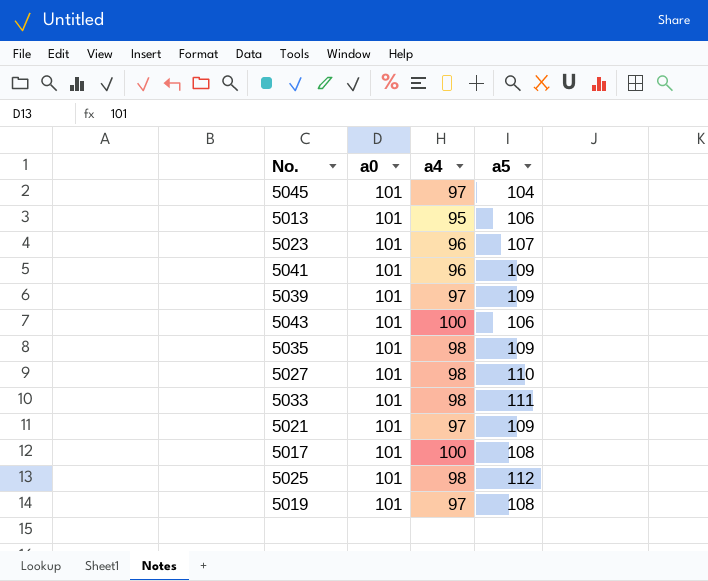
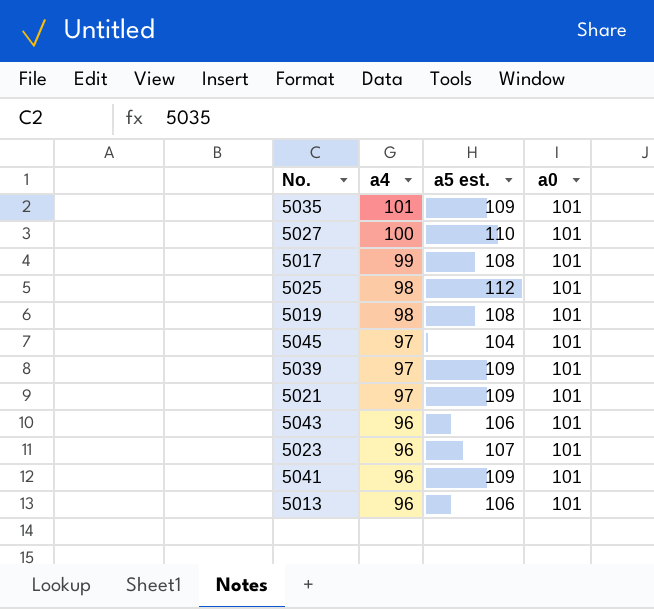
row order: none -> a4 descending
column name: a5 -> a5 est.
column a0 | position: 2 -> 4
row 5033: 101 | 98 | 111 -> none
5035 | a4: 98 -> 101
5027 | a4: 98 -> 100
5017 | a4: 100 -> 99
5019 | a4: 97 -> 98
5043 | a4: 100 -> 96
5013 | a4: 95 -> 96

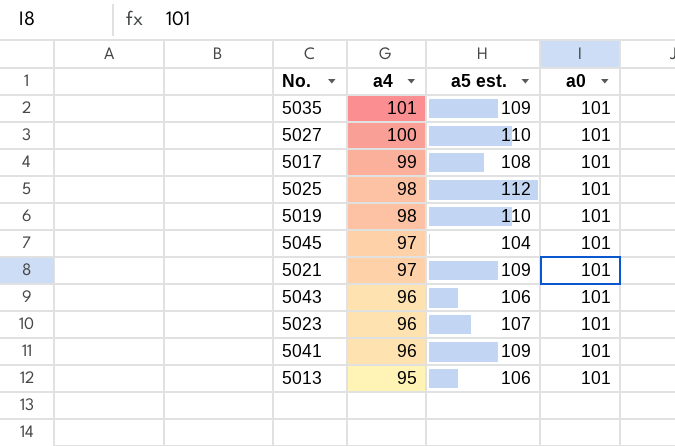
row 5039: 97 | 109 | 101 -> none
5019 | a5 est.: 108 -> 110
5013 | a4: 96 -> 95

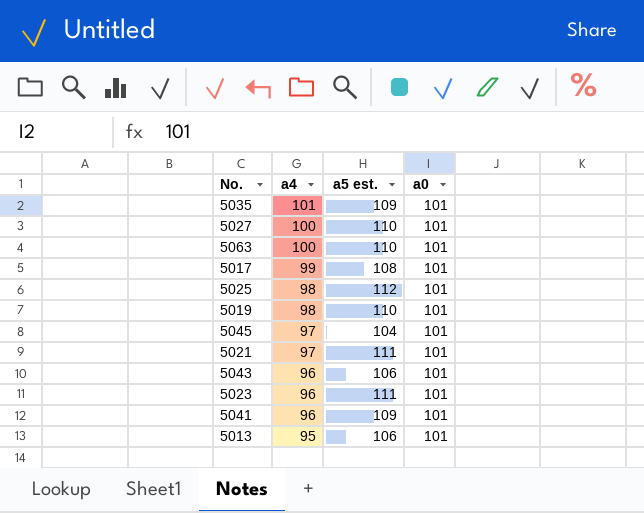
row 5063: none -> 100 | 110 | 101
5021 | a5 est.: 109 -> 111
5023 | a5 est.: 107 -> 111

